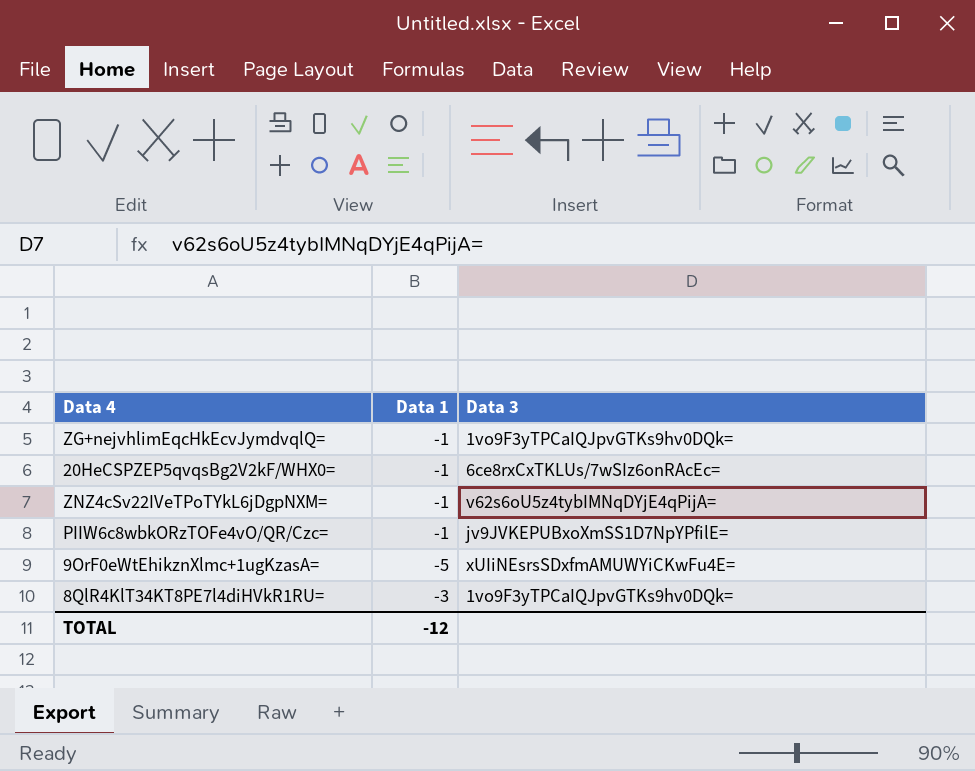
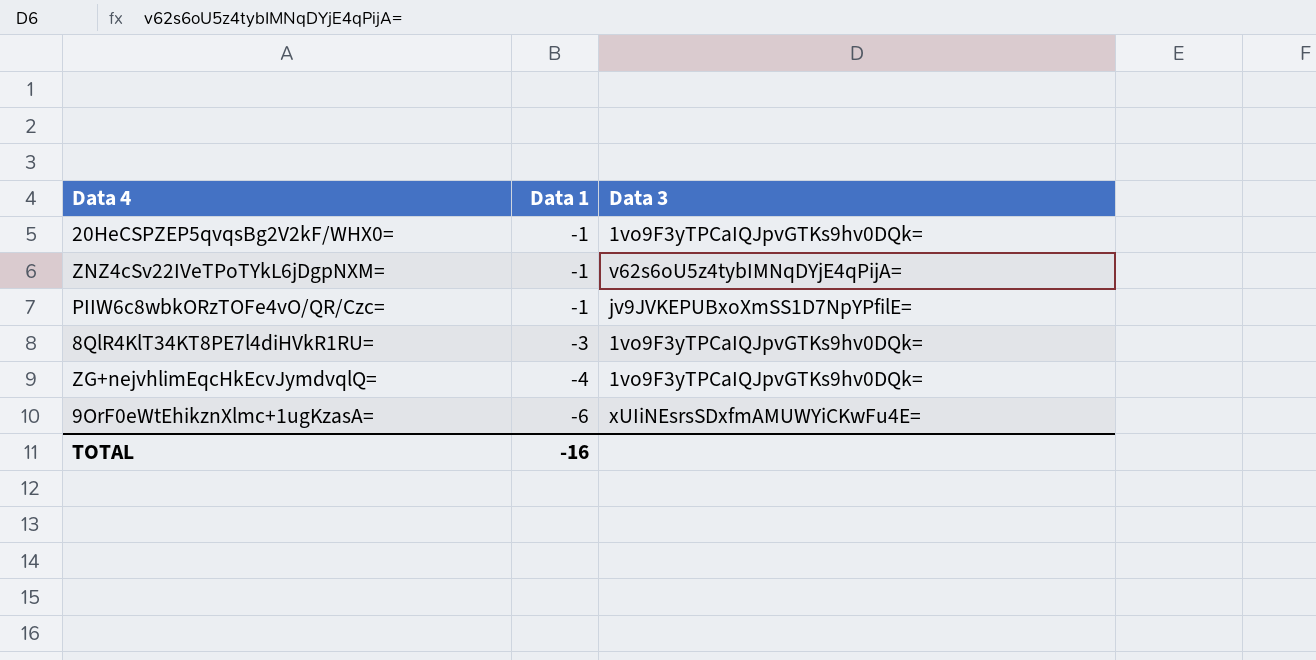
row order: none -> Data 1 descending
20HeCSPZEP5qvqsBg2V2kF/WHX0= | Data 3: 6ce8rxCxTKLUs/7wSIz6onRAcEc= -> 1vo9F3yTPCaIQJpvGTKs9hv0DQk=
ZG+nejvhlimEqcHkEcvJymdvqlQ= | Data 1: -1 -> -4
9OrF0eWtEhikznXlmc+1ugKzasA= | Data 1: -5 -> -6
TOTAL | Data 1: -12 -> -16

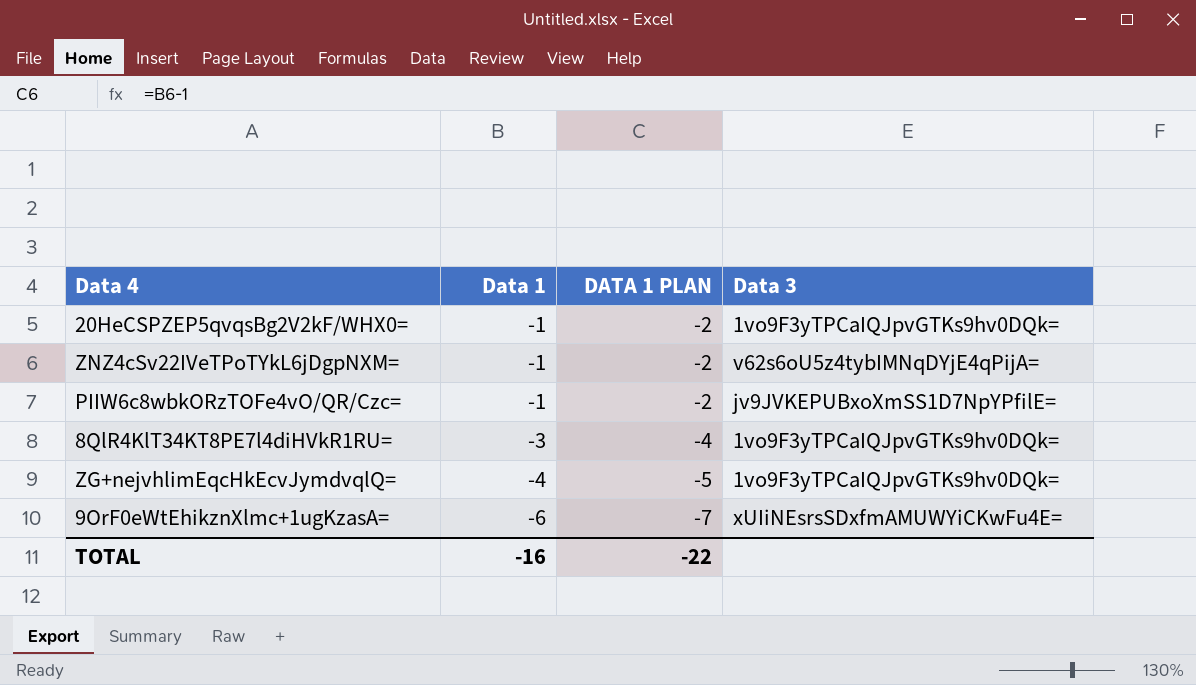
column DATA 1 PLAN | formula: none -> [Data 1] - 1

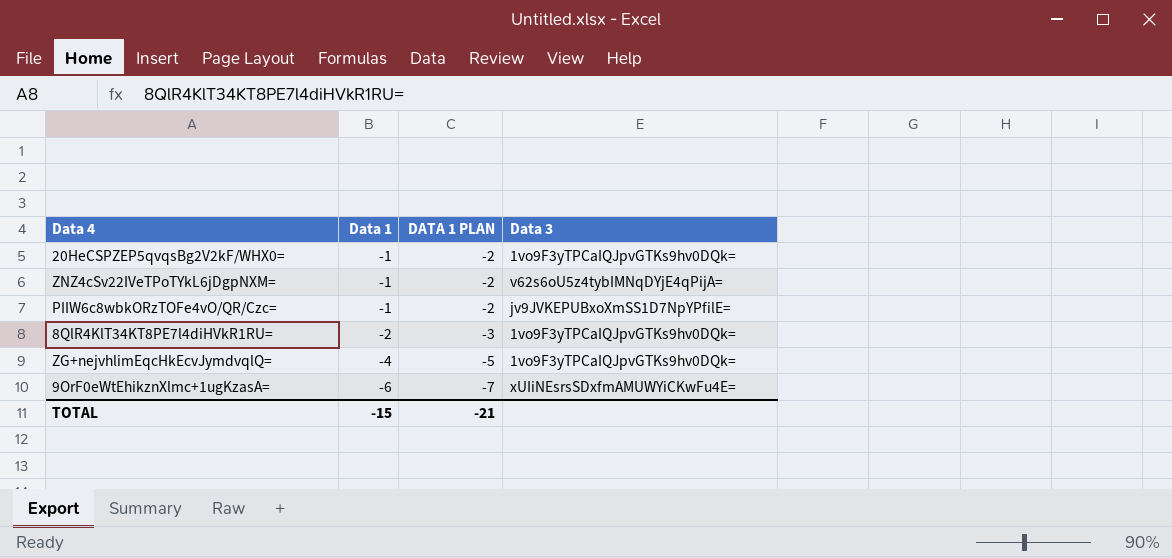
8QlR4KlT34KT8PE7l4diHVkR1RU= | Data 1: -3 -> -2
8QlR4KlT34KT8PE7l4diHVkR1RU= | DATA 1 PLAN: -4 -> -3
TOTAL | Data 1: -16 -> -15
TOTAL | DATA 1 PLAN: -22 -> -21

